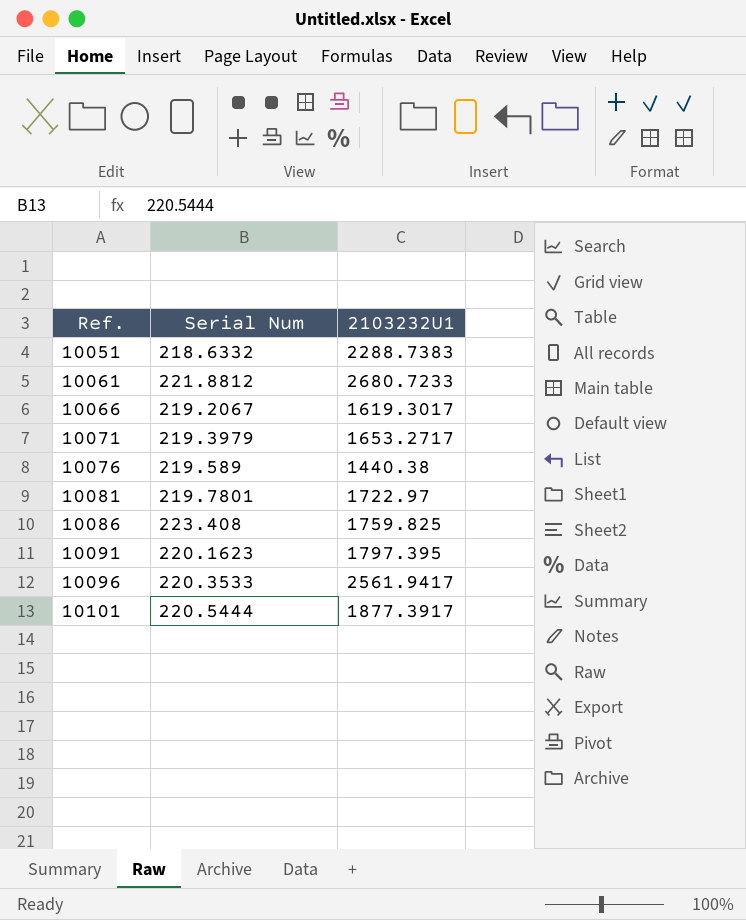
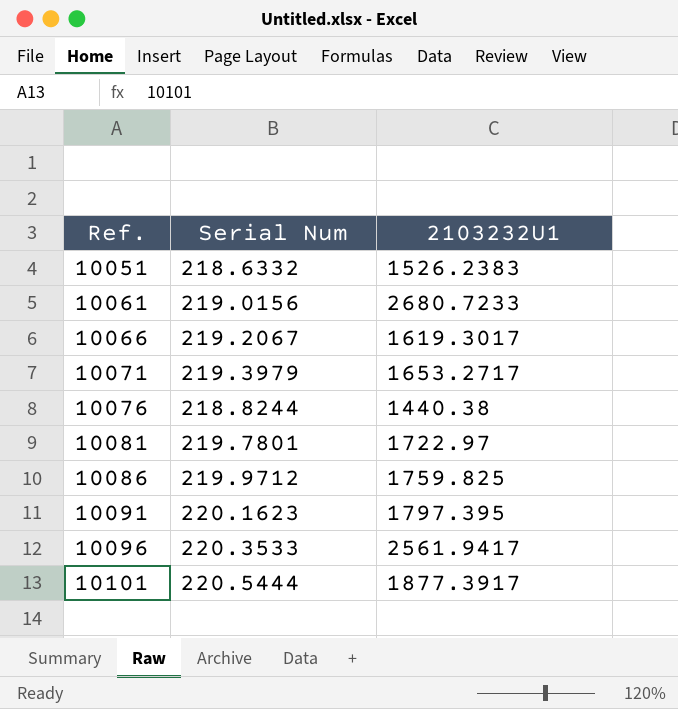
10051 | 2103232U1: 2288.7383 -> 1526.2383
10061 | Serial Num: 221.8812 -> 219.0156
10076 | Serial Num: 219.589 -> 218.8244
10086 | Serial Num: 223.408 -> 219.9712

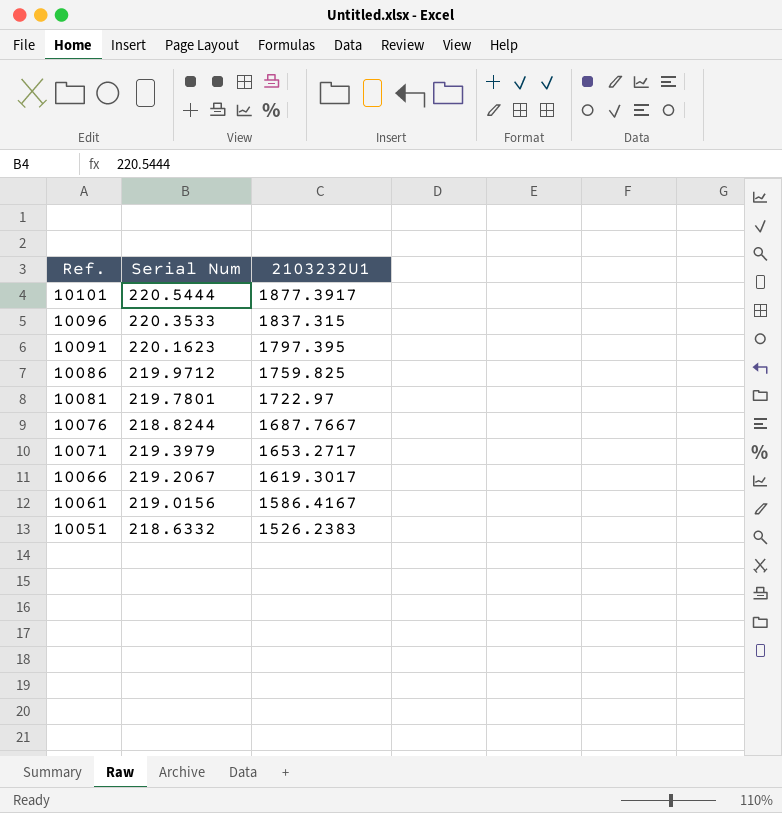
row order: Ref. ascending -> Ref. descending
10096 | 2103232U1: 2561.9417 -> 1837.315
10076 | 2103232U1: 1440.38 -> 1687.7667
10061 | 2103232U1: 2680.7233 -> 1586.4167

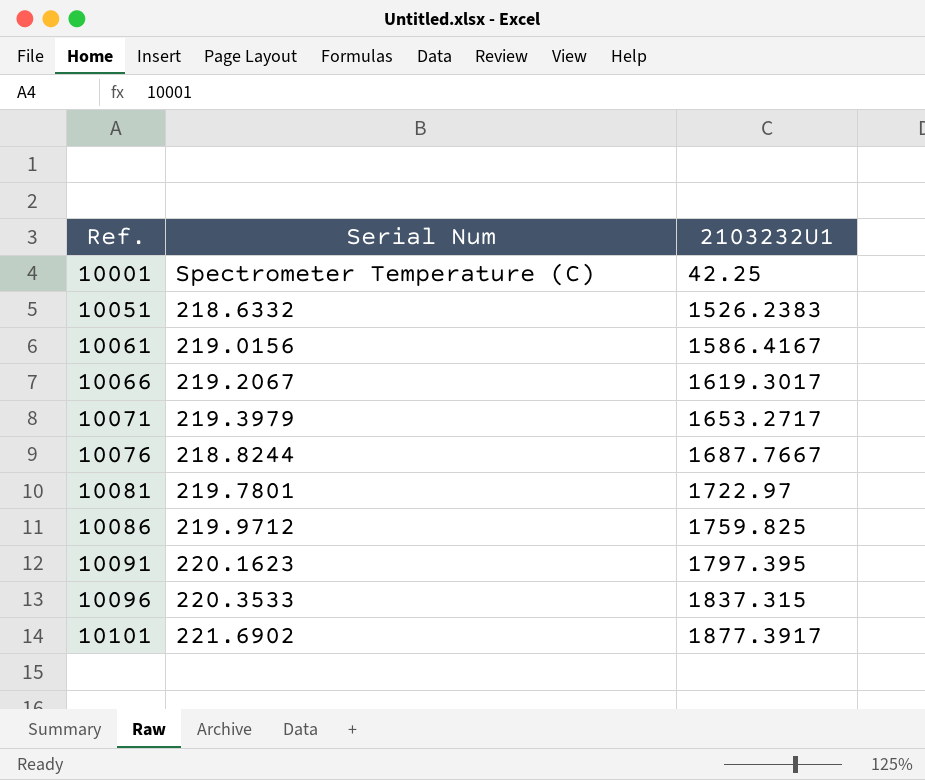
row order: Ref. descending -> Ref. ascending
row 10001: none -> Spectrometer Temperature (C) | 42.25
10101 | Serial Num: 220.5444 -> 221.6902

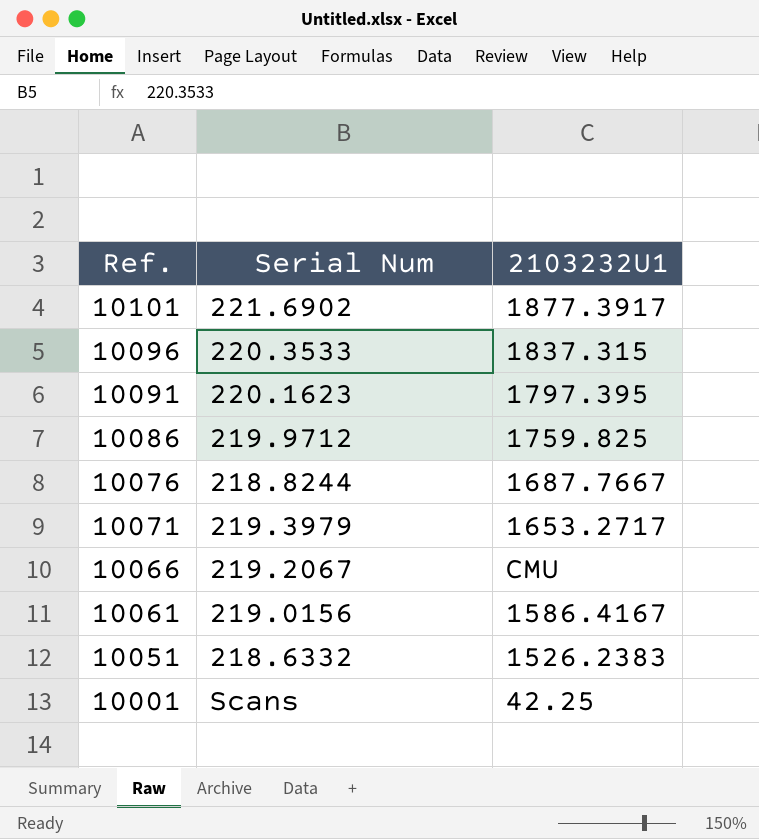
row order: Ref. ascending -> Ref. descending
row 10081: 219.7801 | 1722.97 -> none
10066 | 2103232U1: 1619.3017 -> CMU
10001 | Serial Num: Spectrometer Temperature (C) -> Scans

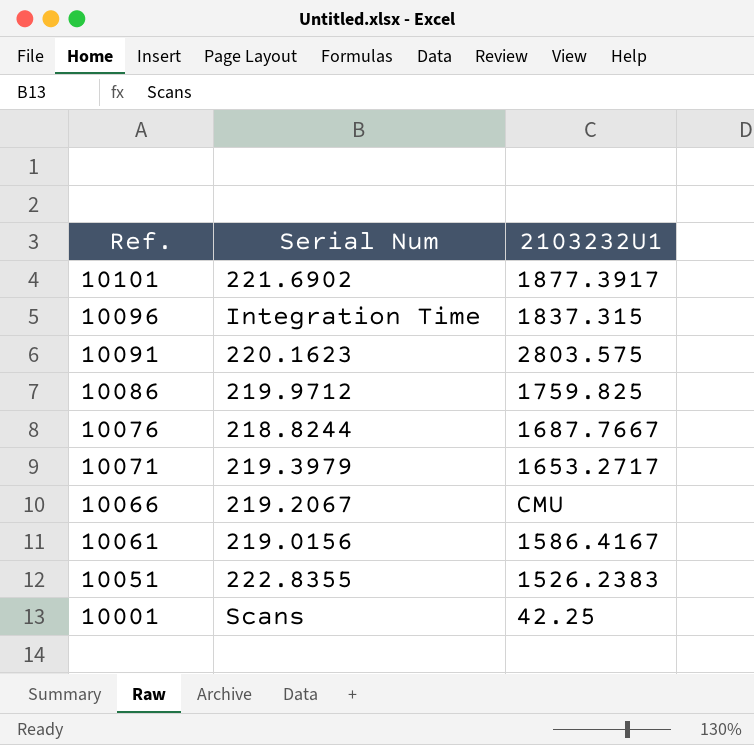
10096 | Serial Num: 220.3533 -> Integration Time
10091 | 2103232U1: 1797.395 -> 2803.575
10051 | Serial Num: 218.6332 -> 222.8355

